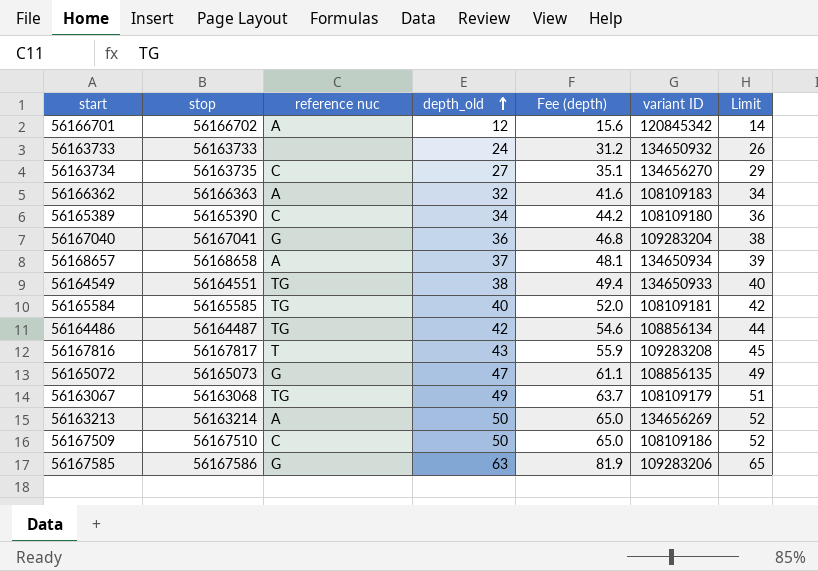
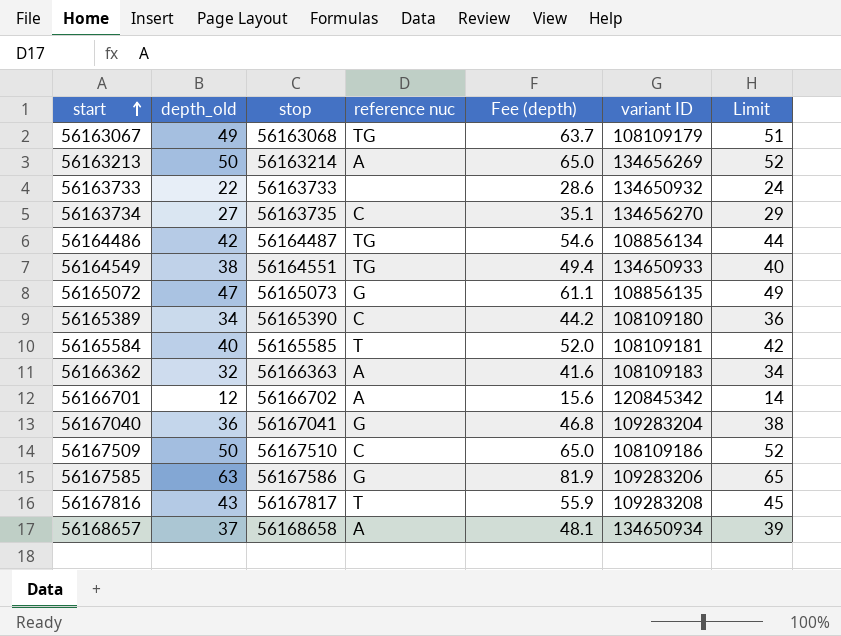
row order: depth_old ascending -> start ascending
column depth_old | position: 4 -> 2
56163733 | depth_old: 24 -> 22
56163733 | Fee (depth): 31.2 -> 28.6
56163733 | Limit: 26 -> 24
56165584 | reference nuc: TG -> T

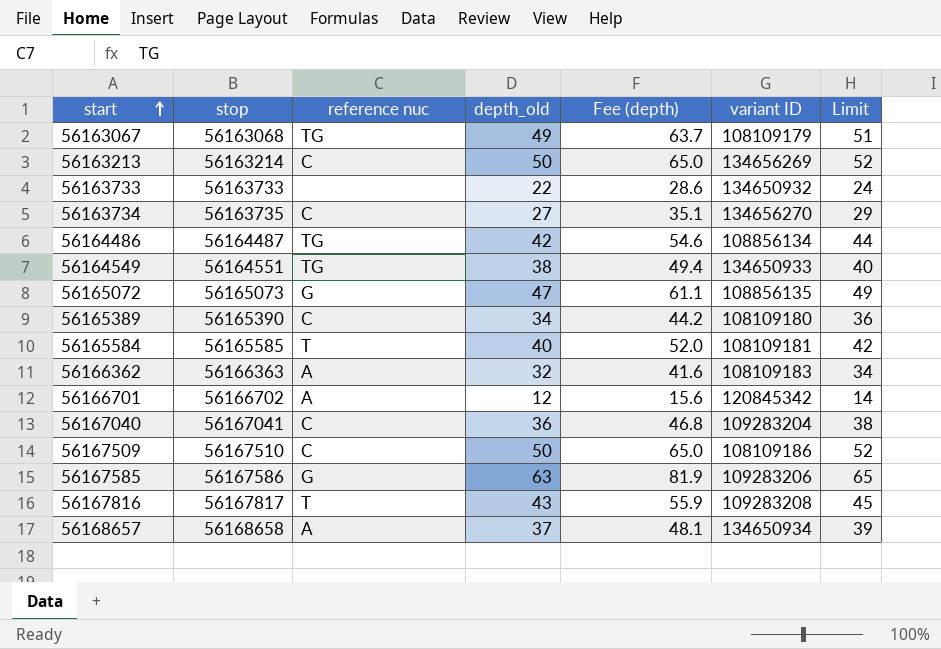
column depth_old | position: 2 -> 4
56163213 | reference nuc: A -> C
56167040 | reference nuc: G -> C

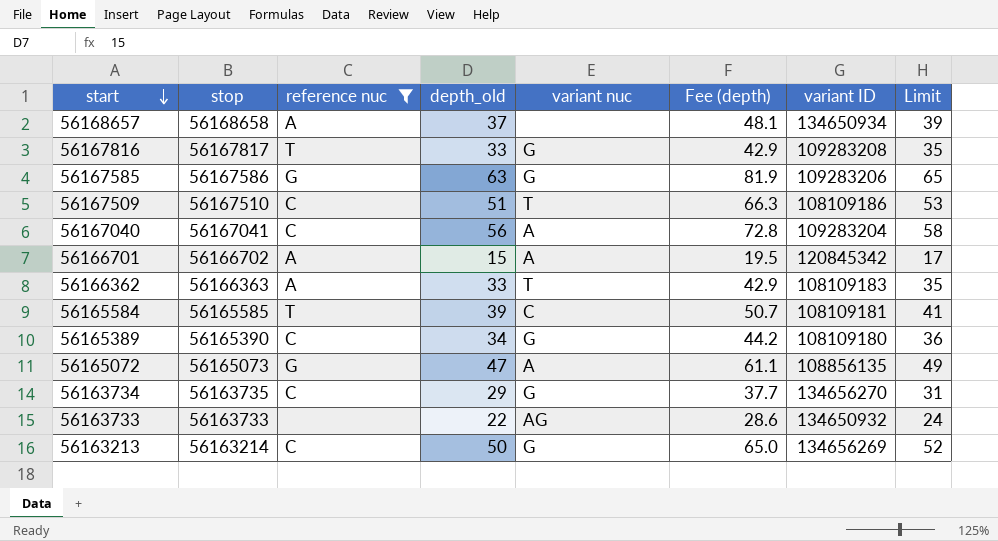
filter: none -> reference nuc != TG
row order: start ascending -> start descending
column variant nuc | position: none -> 5
56167816 | depth_old: 43 -> 33
56167816 | Fee (depth): 55.9 -> 42.9
56167816 | Limit: 45 -> 35
56167509 | depth_old: 50 -> 51
56167509 | Fee (depth): 65.0 -> 66.3
56167509 | Limit: 52 -> 53
56167040 | depth_old: 36 -> 56
56167040 | Fee (depth): 46.8 -> 72.8
56167040 | Limit: 38 -> 58
56166701 | depth_old: 12 -> 15
56166701 | Fee (depth): 15.6 -> 19.5
56166701 | Limit: 14 -> 17
56166362 | depth_old: 32 -> 33
56166362 | Fee (depth): 41.6 -> 42.9
56166362 | Limit: 34 -> 35
56165584 | depth_old: 40 -> 39
56165584 | Fee (depth): 52.0 -> 50.7
56165584 | Limit: 42 -> 41
56163734 | depth_old: 27 -> 29
56163734 | Fee (depth): 35.1 -> 37.7
56163734 | Limit: 29 -> 31

